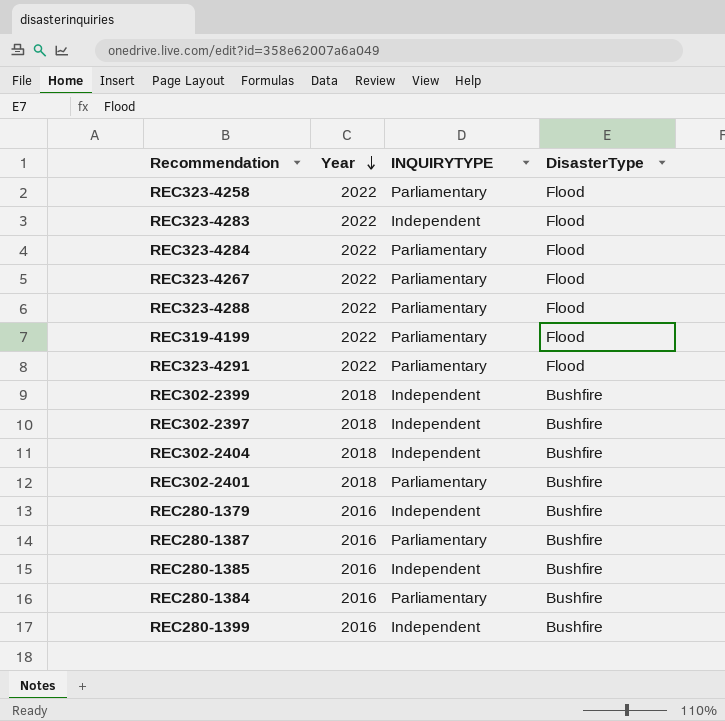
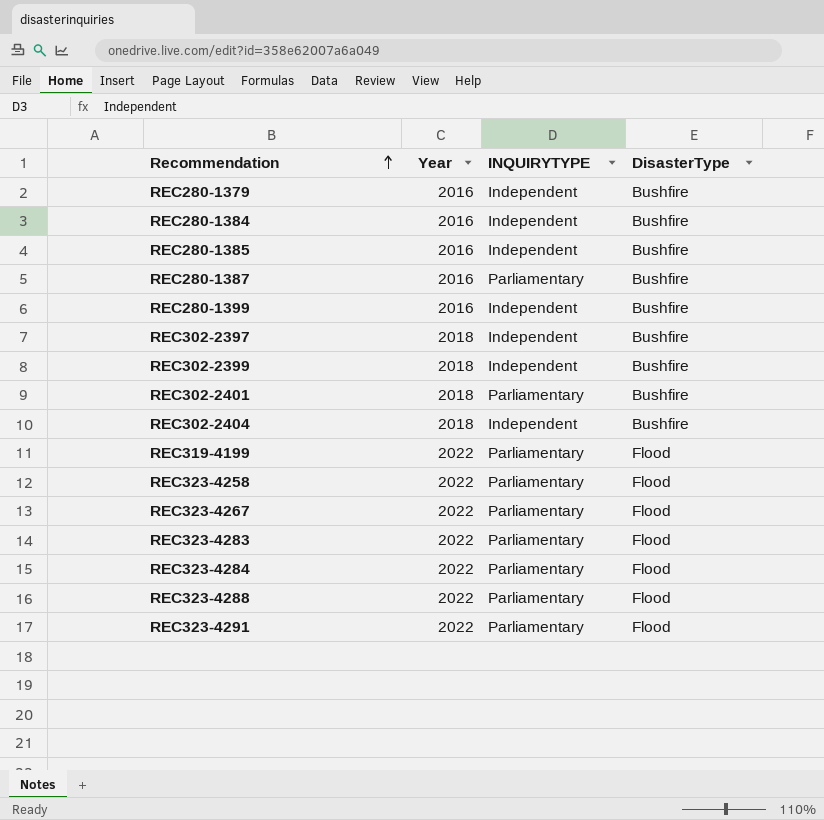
row order: Year descending -> Recommendation ascending
REC280-1384 | INQUIRYTYPE: Parliamentary -> Independent
REC323-4283 | INQUIRYTYPE: Independent -> Parliamentary

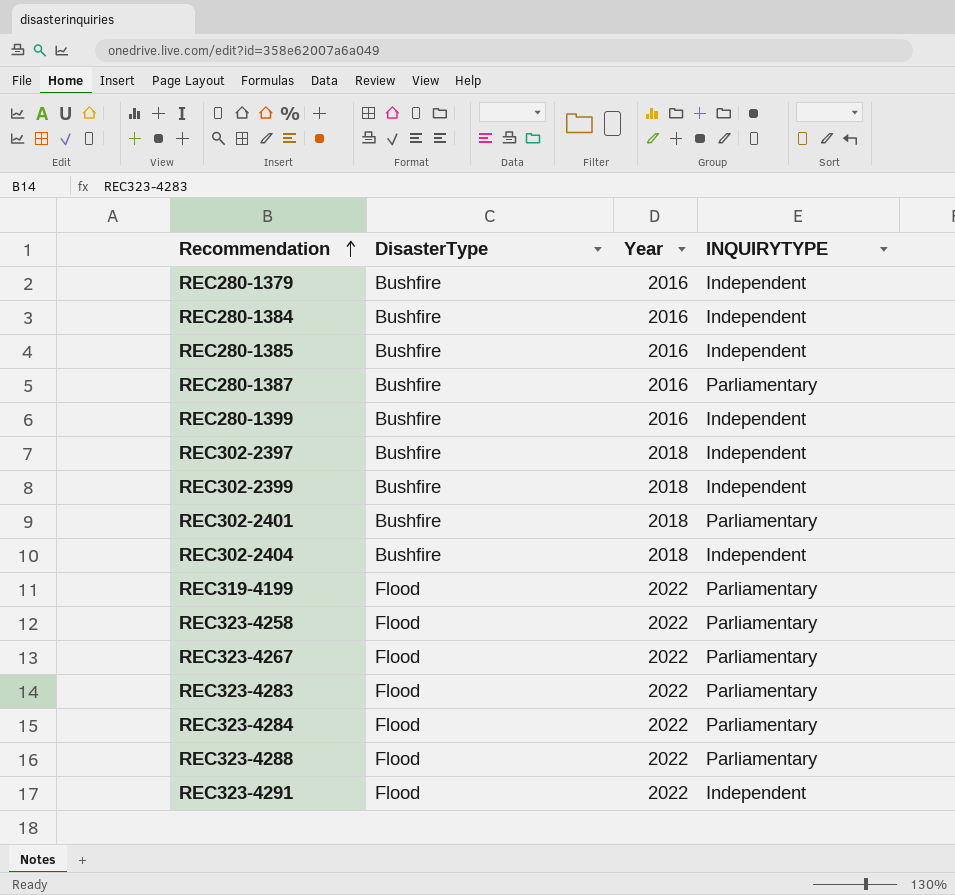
column DisasterType | position: 4 -> 2
REC323-4291 | INQUIRYTYPE: Parliamentary -> Independent

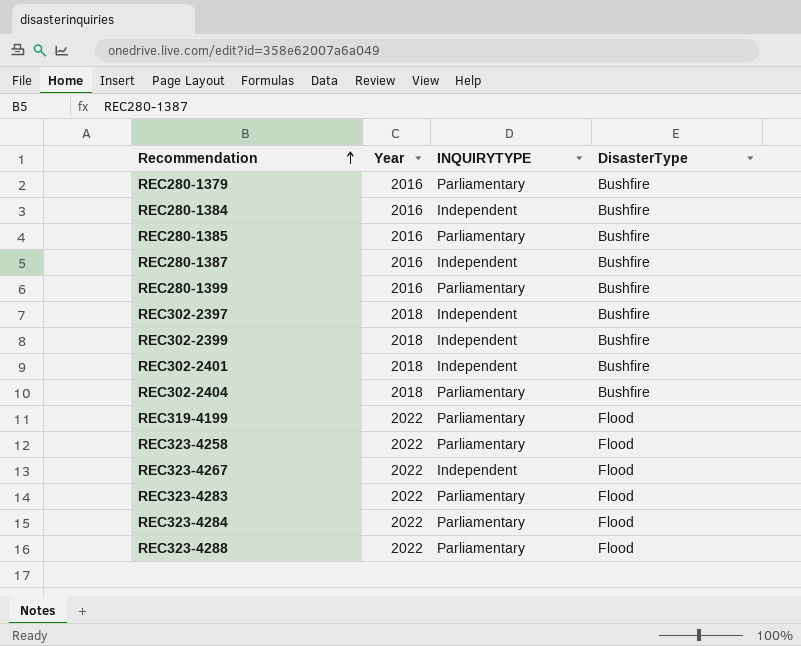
column DisasterType | position: 2 -> 4
row REC323-4291: Flood | 2022 | Independent -> none
REC280-1379 | INQUIRYTYPE: Independent -> Parliamentary
REC280-1385 | INQUIRYTYPE: Independent -> Parliamentary
REC280-1387 | INQUIRYTYPE: Parliamentary -> Independent
REC280-1399 | INQUIRYTYPE: Independent -> Parliamentary
REC302-2401 | INQUIRYTYPE: Parliamentary -> Independent
REC302-2404 | INQUIRYTYPE: Independent -> Parliamentary
REC323-4267 | INQUIRYTYPE: Parliamentary -> Independent

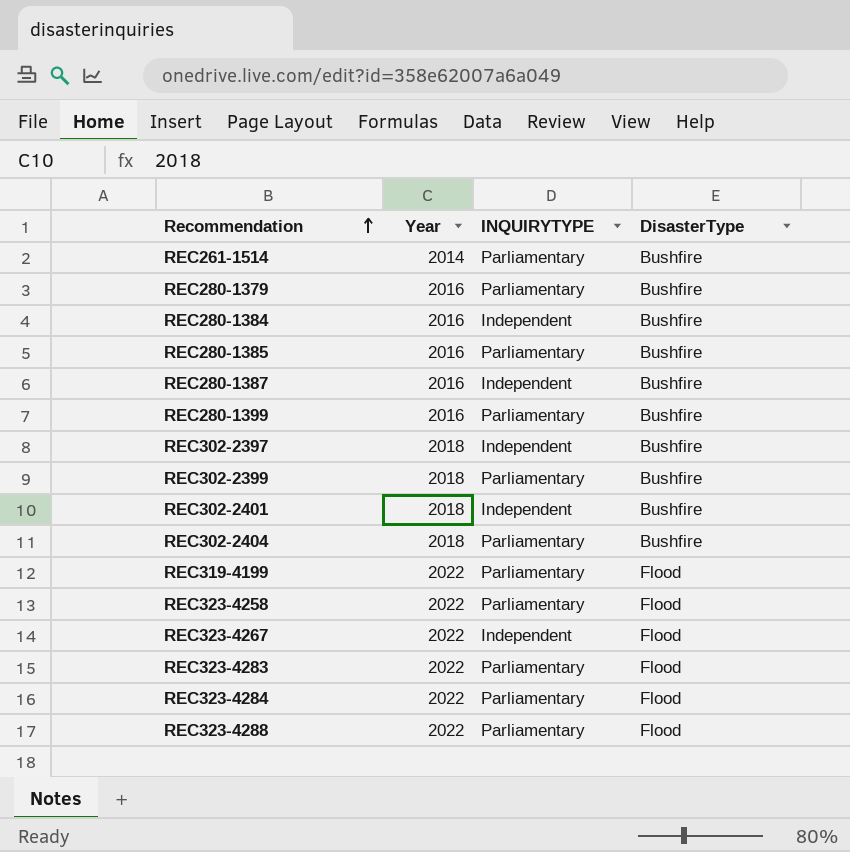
row REC261-1514: none -> 2014 | Parliamentary | Bushfire
REC302-2399 | INQUIRYTYPE: Independent -> Parliamentary

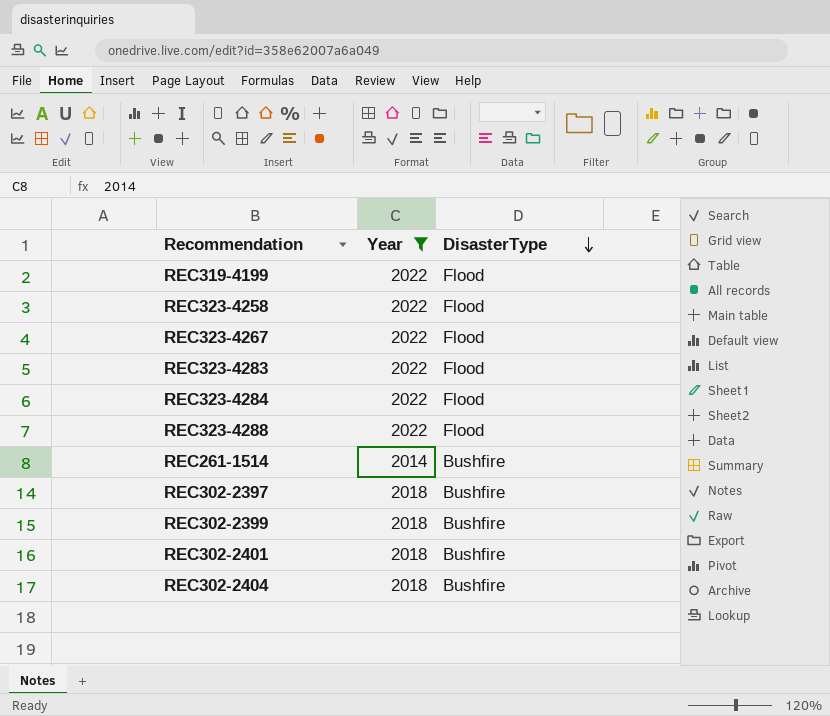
filter: none -> Year != 2016
row order: Recommendation ascending -> DisasterType descending
column INQUIRYTYPE | position: 3 -> none

